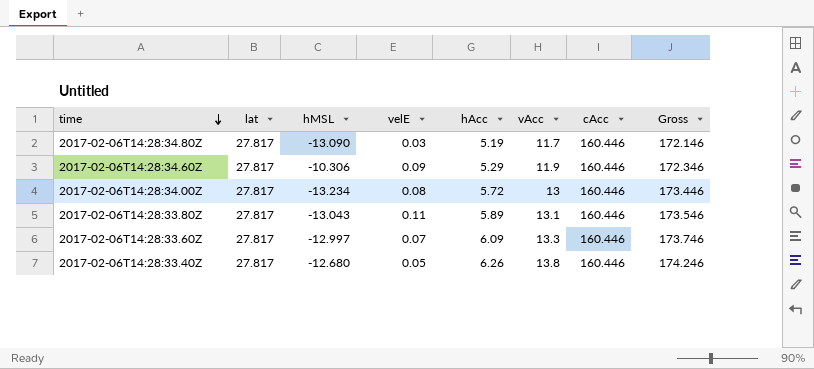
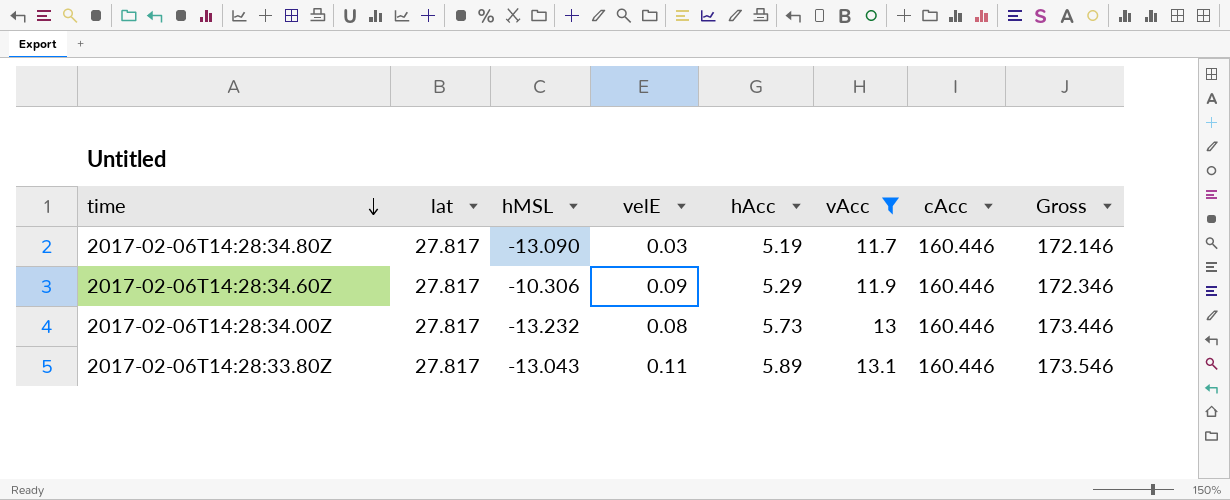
filter: none -> vAcc <= 13.1
2017-02-06T14:28:34.00Z | hMSL: -13.234 -> -13.232
2017-02-06T14:28:34.00Z | hAcc: 5.72 -> 5.73

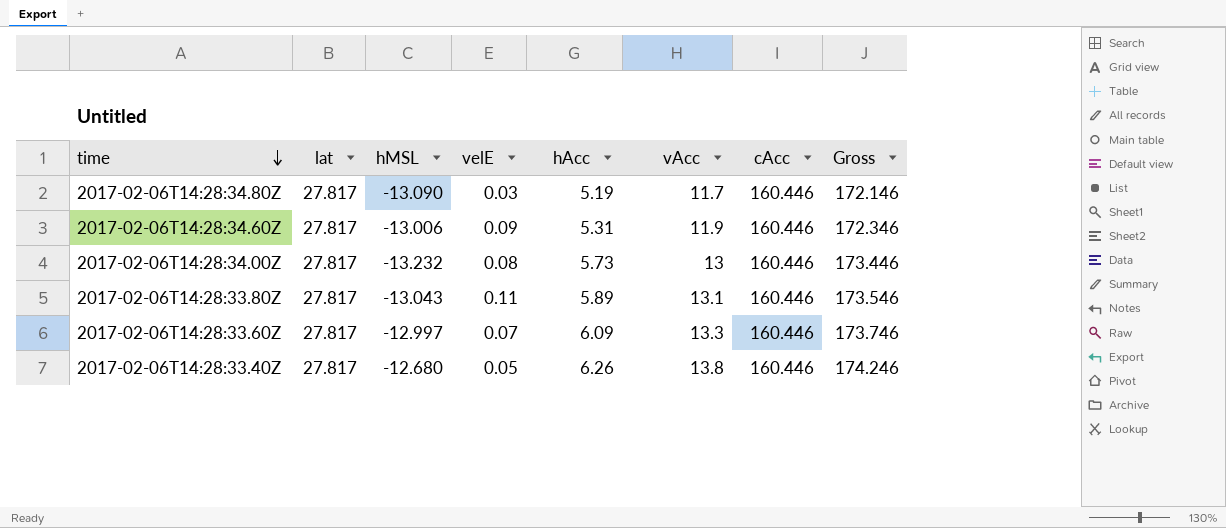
filter: vAcc <= 13.1 -> none
2017-02-06T14:28:34.60Z | hMSL: -10.306 -> -13.006
2017-02-06T14:28:34.60Z | hAcc: 5.29 -> 5.31

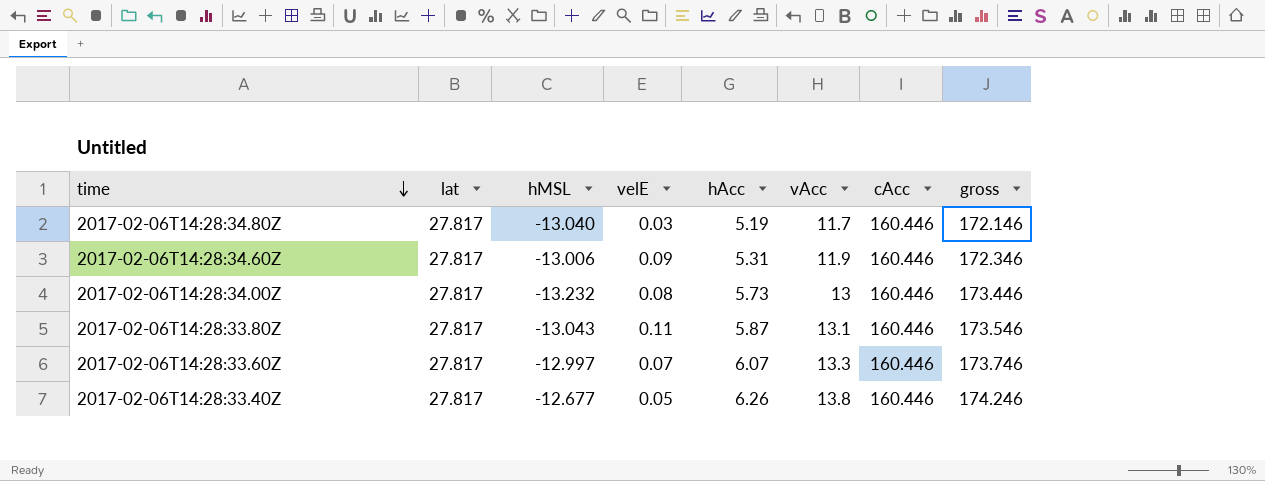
column name: Gross -> gross
2017-02-06T14:28:34.80Z | hMSL: -13.090 -> -13.040
2017-02-06T14:28:33.80Z | hAcc: 5.89 -> 5.87
2017-02-06T14:28:33.60Z | hAcc: 6.09 -> 6.07
2017-02-06T14:28:33.40Z | hMSL: -12.680 -> -12.677

